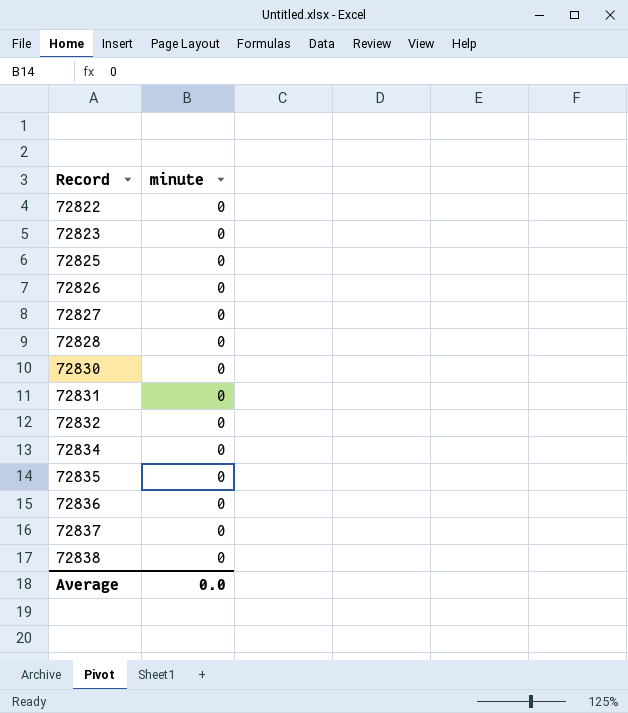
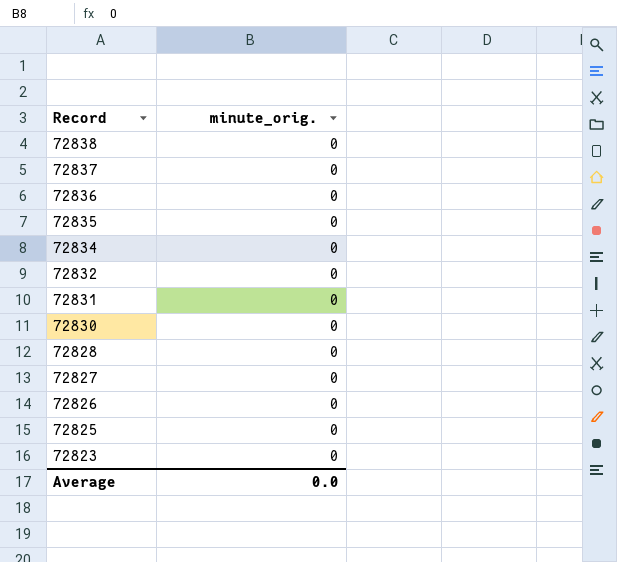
row order: Record ascending -> Record descending
column name: minute -> minute_orig.
row 72822: 0 -> none

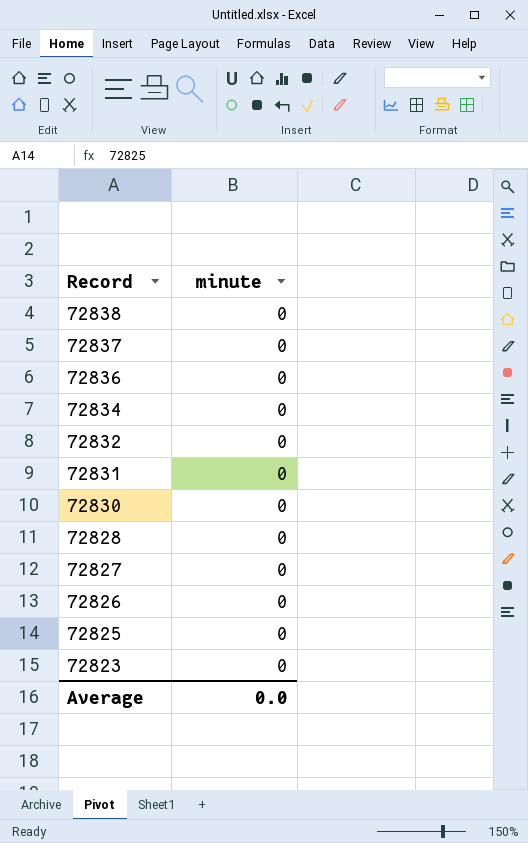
column name: minute_orig. -> minute
row 72835: 0 -> none

